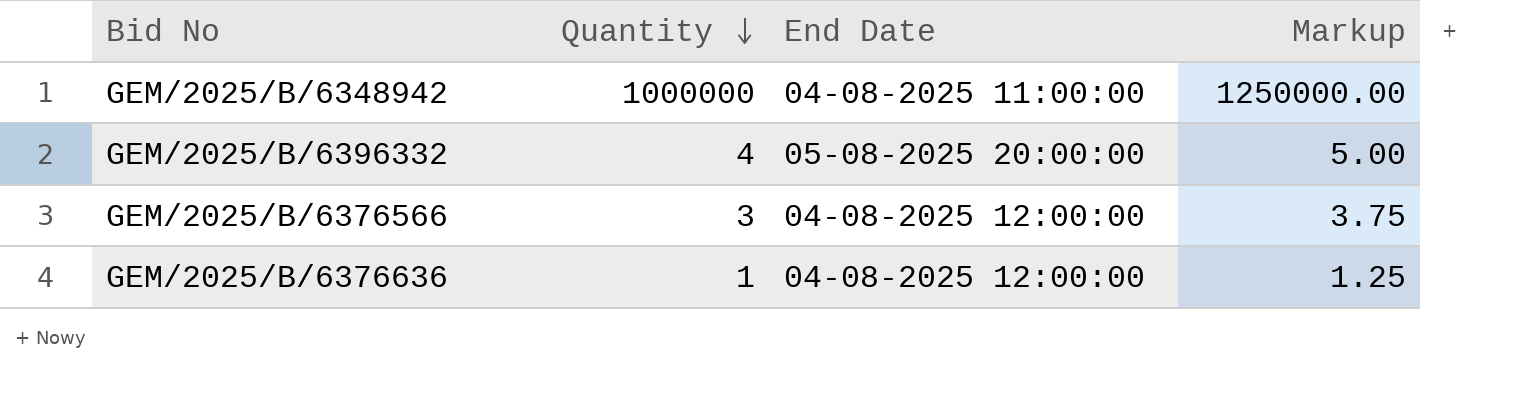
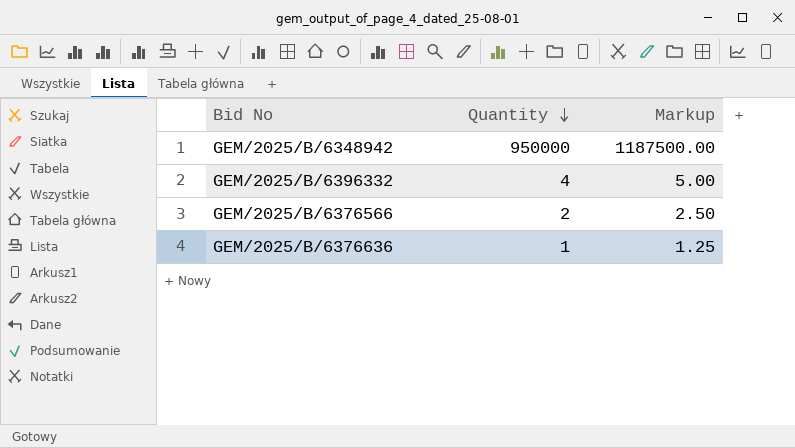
column End Date | position: 3 -> none
GEM/2025/B/6348942 | Quantity: 1000000 -> 950000
GEM/2025/B/6348942 | Markup: 1250000.00 -> 1187500.00
GEM/2025/B/6376566 | Quantity: 3 -> 2
GEM/2025/B/6376566 | Markup: 3.75 -> 2.50

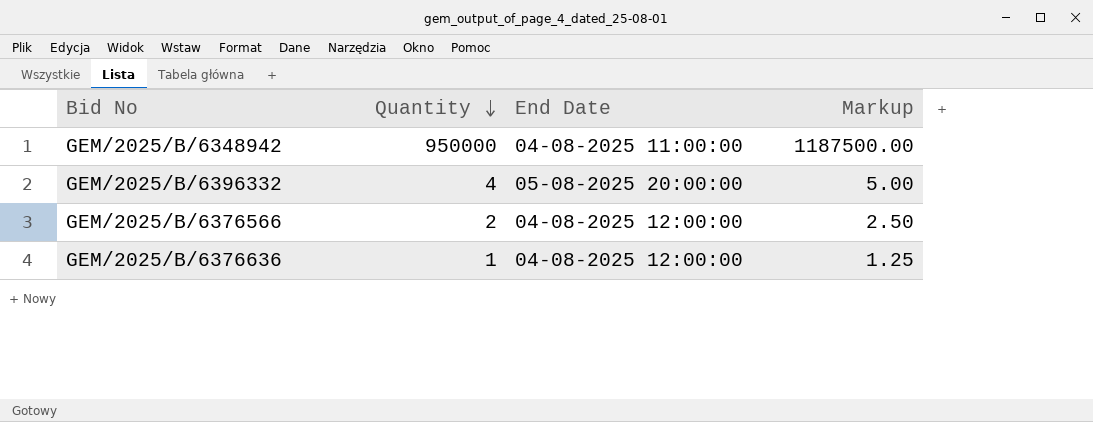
column End Date | position: none -> 3

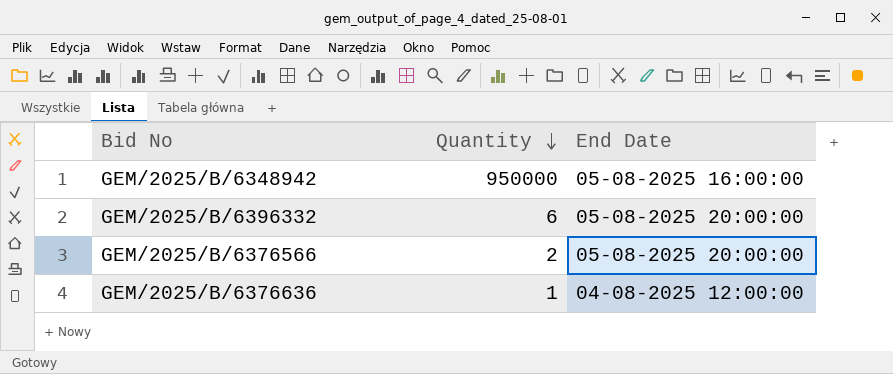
column Markup | formula: [Quantity] * 1.25 -> none
GEM/2025/B/6348942 | End Date: 04-08-2025 11:00:00 -> 05-08-2025 16:00:00
GEM/2025/B/6396332 | Quantity: 4 -> 6
GEM/2025/B/6376566 | End Date: 04-08-2025 12:00:00 -> 05-08-2025 20:00:00

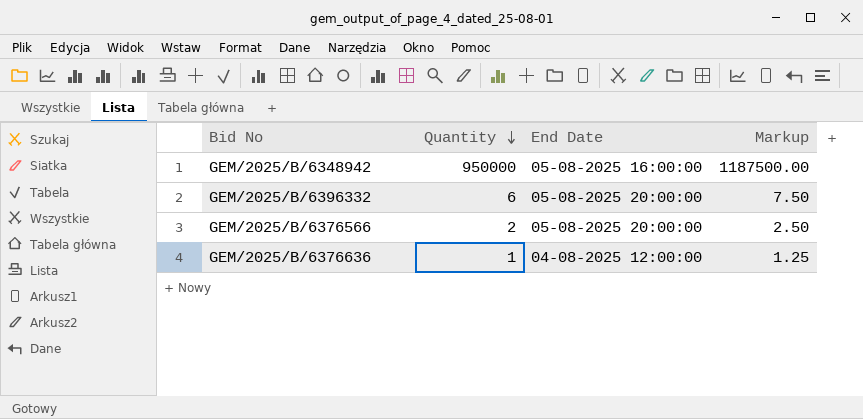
column Markup | formula: none -> [Quantity] * 1.25

